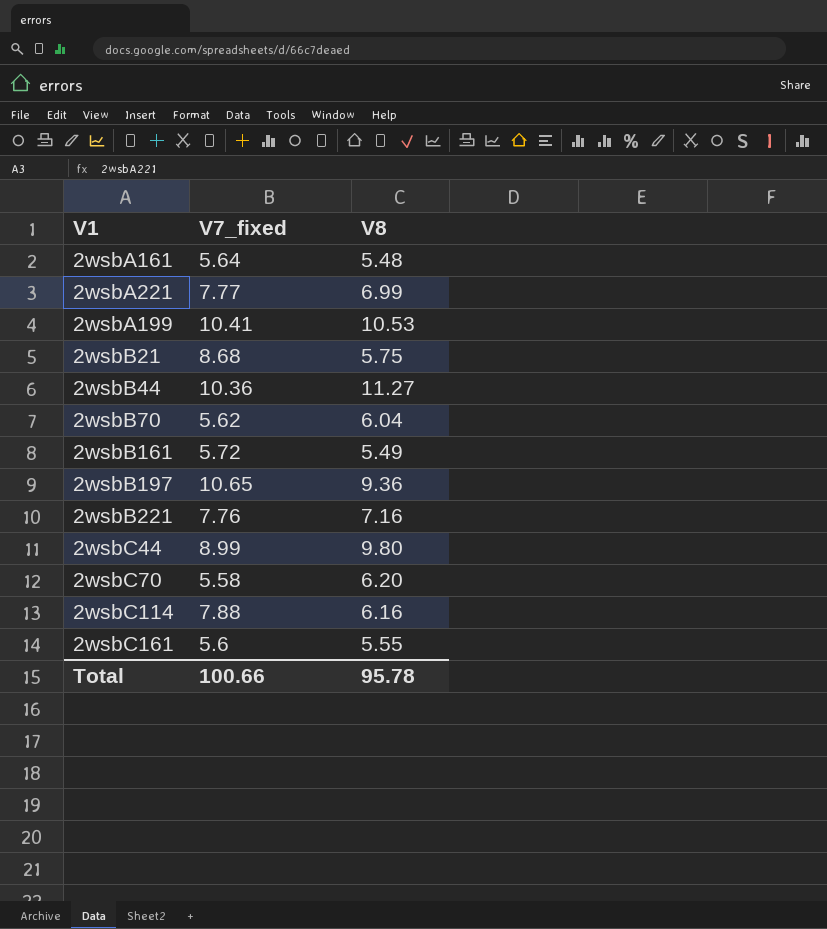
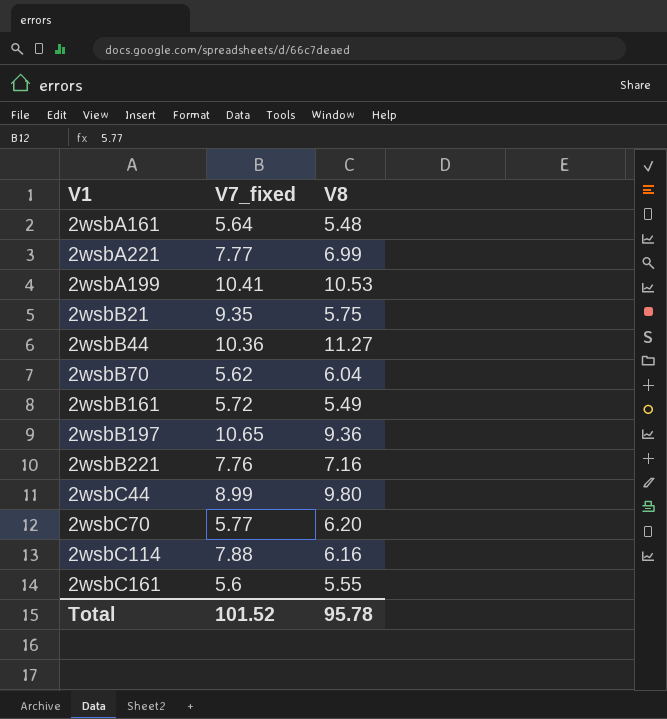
2wsbB21 | V7_fixed: 8.68 -> 9.35
2wsbC70 | V7_fixed: 5.58 -> 5.77
Total | V7_fixed: 100.66 -> 101.52

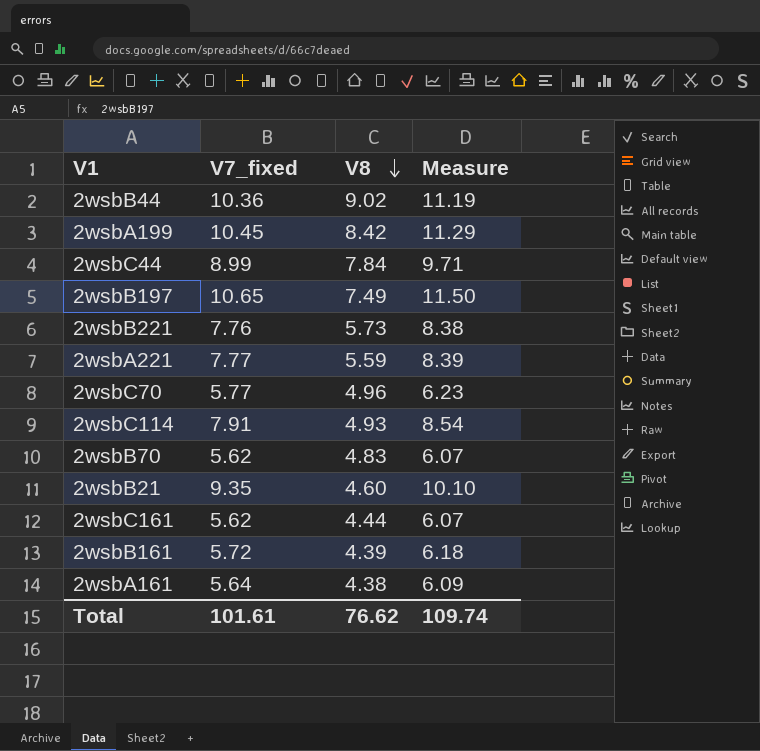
row order: none -> V8 descending
column Measure | formula: none -> [V7_fixed] * 1.08
2wsbB44 | V8: 11.27 -> 9.02
2wsbA199 | V7_fixed: 10.41 -> 10.45
2wsbA199 | V8: 10.53 -> 8.42
2wsbC44 | V8: 9.80 -> 7.84
2wsbB197 | V8: 9.36 -> 7.49
2wsbB221 | V8: 7.16 -> 5.73
2wsbA221 | V8: 6.99 -> 5.59
2wsbC70 | V8: 6.20 -> 4.96
2wsbC114 | V7_fixed: 7.88 -> 7.91
2wsbC114 | V8: 6.16 -> 4.93
2wsbB70 | V8: 6.04 -> 4.83
2wsbB21 | V8: 5.75 -> 4.60
2wsbC161 | V7_fixed: 5.6 -> 5.62
2wsbC161 | V8: 5.55 -> 4.44
2wsbB161 | V8: 5.49 -> 4.39
2wsbA161 | V8: 5.48 -> 4.38
Total | V7_fixed: 101.52 -> 101.61
Total | V8: 95.78 -> 76.62

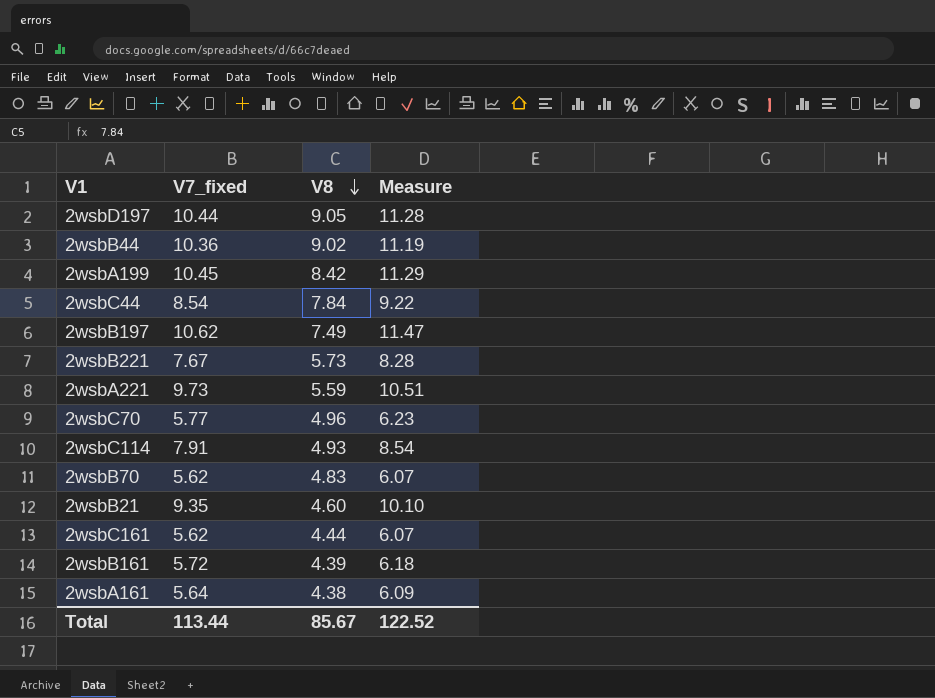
row 2wsbD197: none -> 10.44 | 9.05 | 11.28
2wsbC44 | V7_fixed: 8.99 -> 8.54
2wsbC44 | Measure: 9.71 -> 9.22
2wsbB197 | V7_fixed: 10.65 -> 10.62
2wsbB197 | Measure: 11.50 -> 11.47
2wsbB221 | V7_fixed: 7.76 -> 7.67
2wsbB221 | Measure: 8.38 -> 8.28
2wsbA221 | V7_fixed: 7.77 -> 9.73
2wsbA221 | Measure: 8.39 -> 10.51
Total | V7_fixed: 101.61 -> 113.44
Total | V8: 76.62 -> 85.67
Total | Measure: 109.74 -> 122.52

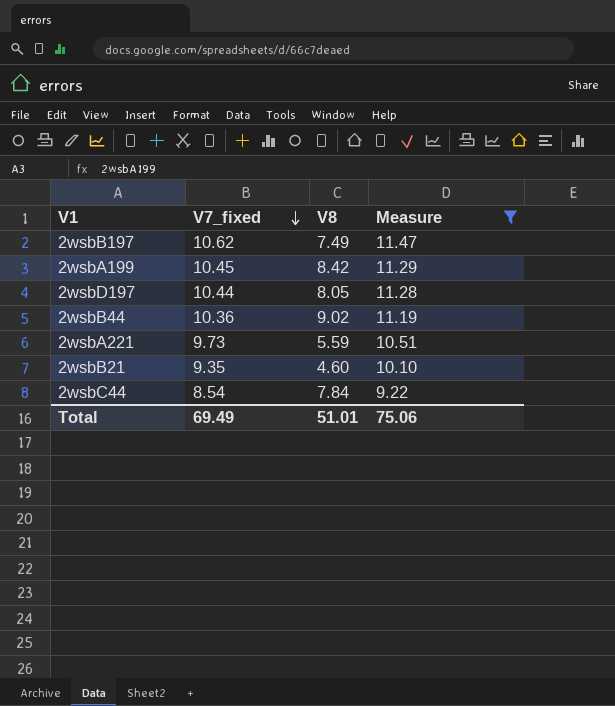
filter: none -> Measure >= 9.22
row order: V8 descending -> V7_fixed descending
2wsbD197 | V8: 9.05 -> 8.05
Total | V7_fixed: 113.44 -> 69.49
Total | V8: 85.67 -> 51.01
Total | Measure: 122.52 -> 75.06

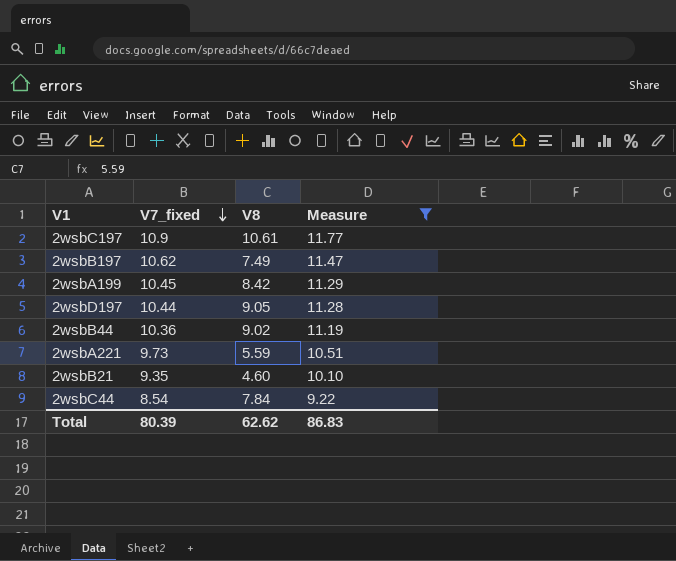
row 2wsbC197: none -> 10.9 | 10.61 | 11.77
2wsbD197 | V8: 8.05 -> 9.05
Total | V7_fixed: 69.49 -> 80.39
Total | V8: 51.01 -> 62.62
Total | Measure: 75.06 -> 86.83

